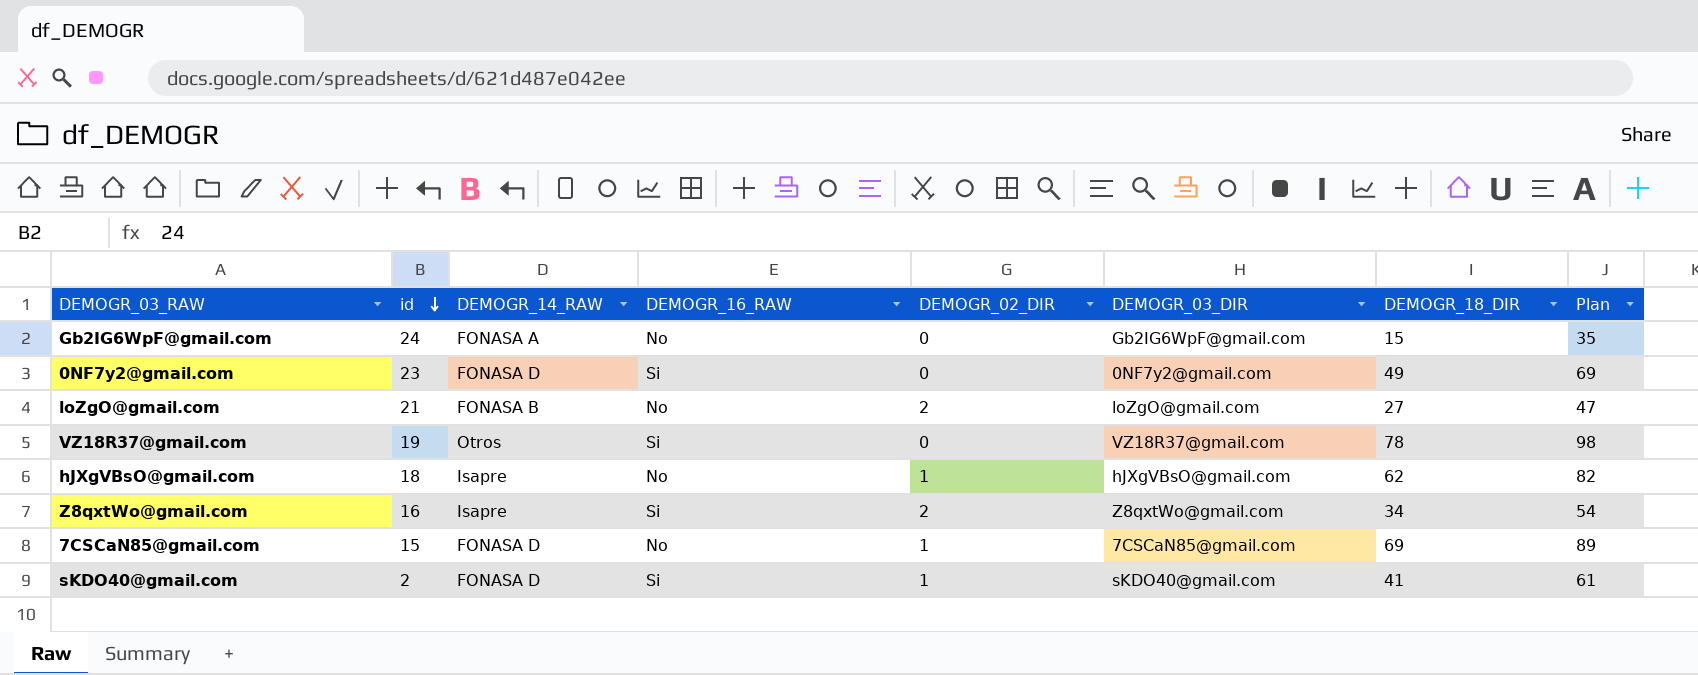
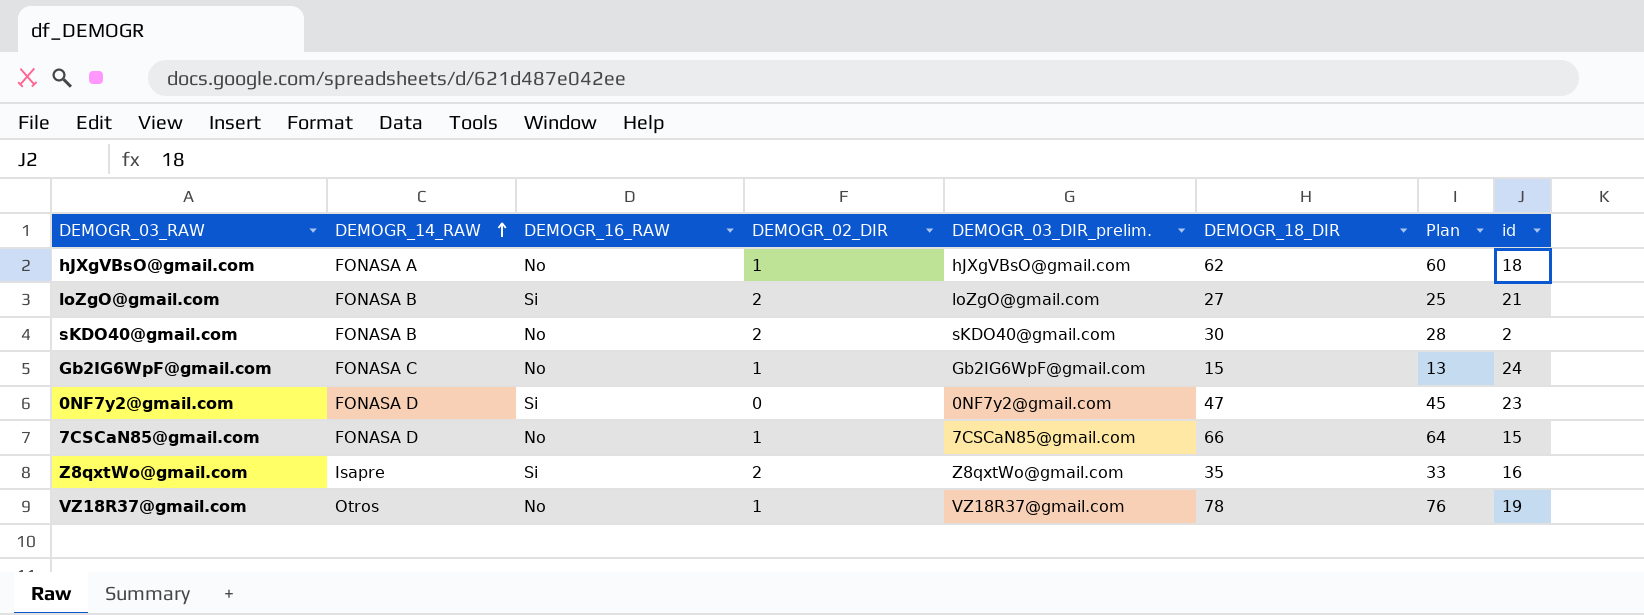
row order: id descending -> DEMOGR_14_RAW ascending
column name: DEMOGR_03_DIR -> DEMOGR_03_DIR_prelim.
column Plan | formula: [DEMOGR_18_DIR] + 20 -> [DEMOGR_18_DIR] - 2
column id | position: 2 -> 8
hJXgVBsO@gmail.com | DEMOGR_14_RAW: Isapre -> FONASA A
loZgO@gmail.com | DEMOGR_16_RAW: No -> Si
sKDO40@gmail.com | DEMOGR_14_RAW: FONASA D -> FONASA B
sKDO40@gmail.com | DEMOGR_16_RAW: Si -> No
sKDO40@gmail.com | DEMOGR_02_DIR: 1 -> 2
sKDO40@gmail.com | DEMOGR_18_DIR: 41 -> 30
Gb2IG6WpF@gmail.com | DEMOGR_14_RAW: FONASA A -> FONASA C
Gb2IG6WpF@gmail.com | DEMOGR_02_DIR: 0 -> 1
0NF7y2@gmail.com | DEMOGR_18_DIR: 49 -> 47
7CSCaN85@gmail.com | DEMOGR_18_DIR: 69 -> 66
Z8qxtWo@gmail.com | DEMOGR_18_DIR: 34 -> 35
VZ18R37@gmail.com | DEMOGR_16_RAW: Si -> No
VZ18R37@gmail.com | DEMOGR_02_DIR: 0 -> 1

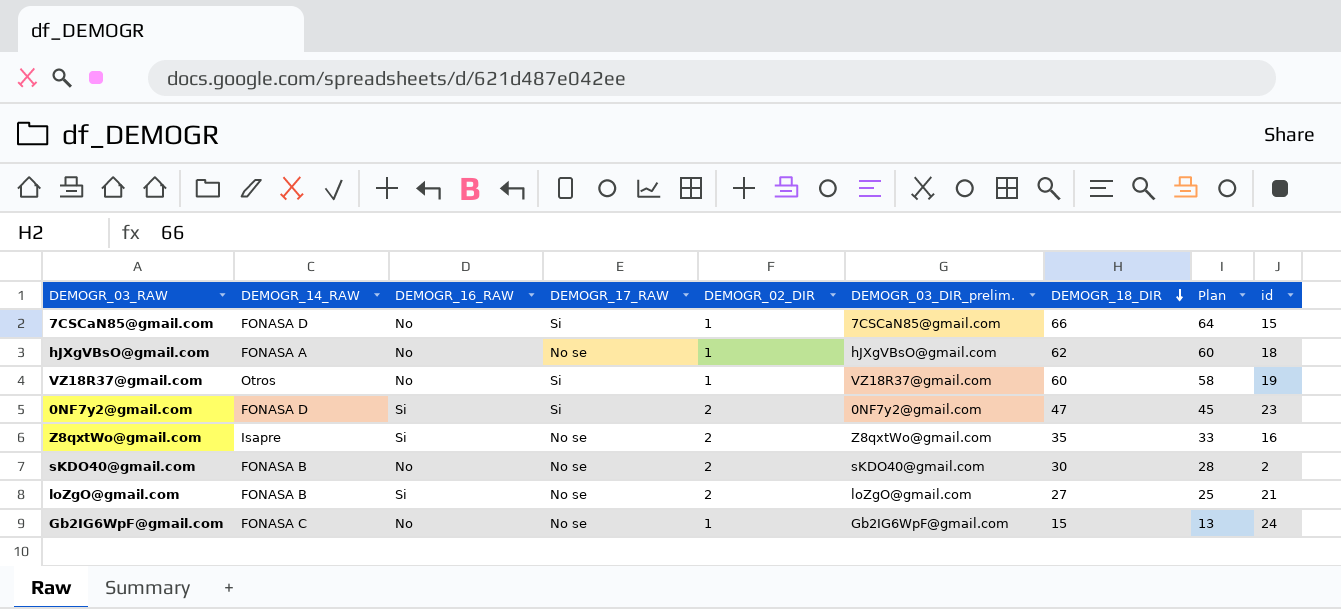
row order: DEMOGR_14_RAW ascending -> DEMOGR_18_DIR descending
column DEMOGR_17_RAW | position: none -> 4
VZ18R37@gmail.com | DEMOGR_18_DIR: 78 -> 60
VZ18R37@gmail.com | Plan: 76 -> 58
0NF7y2@gmail.com | DEMOGR_02_DIR: 0 -> 2

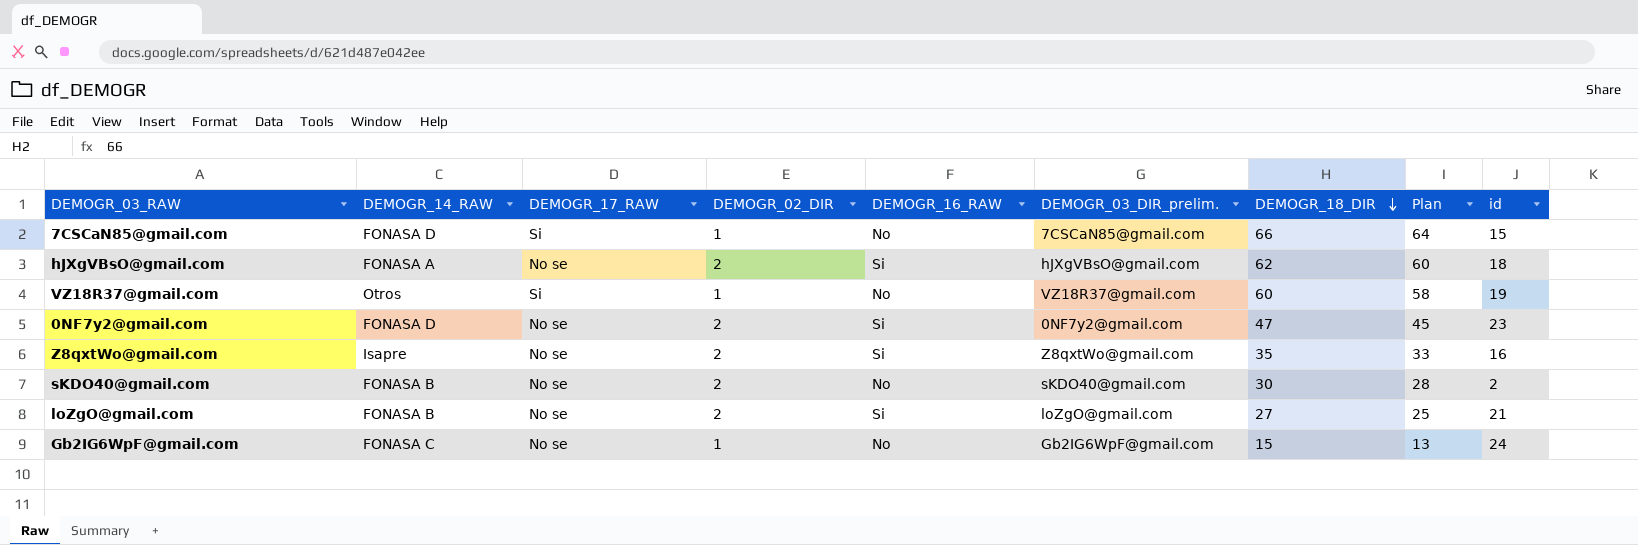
column DEMOGR_16_RAW | position: 3 -> 5
hJXgVBsO@gmail.com | DEMOGR_02_DIR: 1 -> 2
hJXgVBsO@gmail.com | DEMOGR_16_RAW: No -> Si
0NF7y2@gmail.com | DEMOGR_17_RAW: Si -> No se

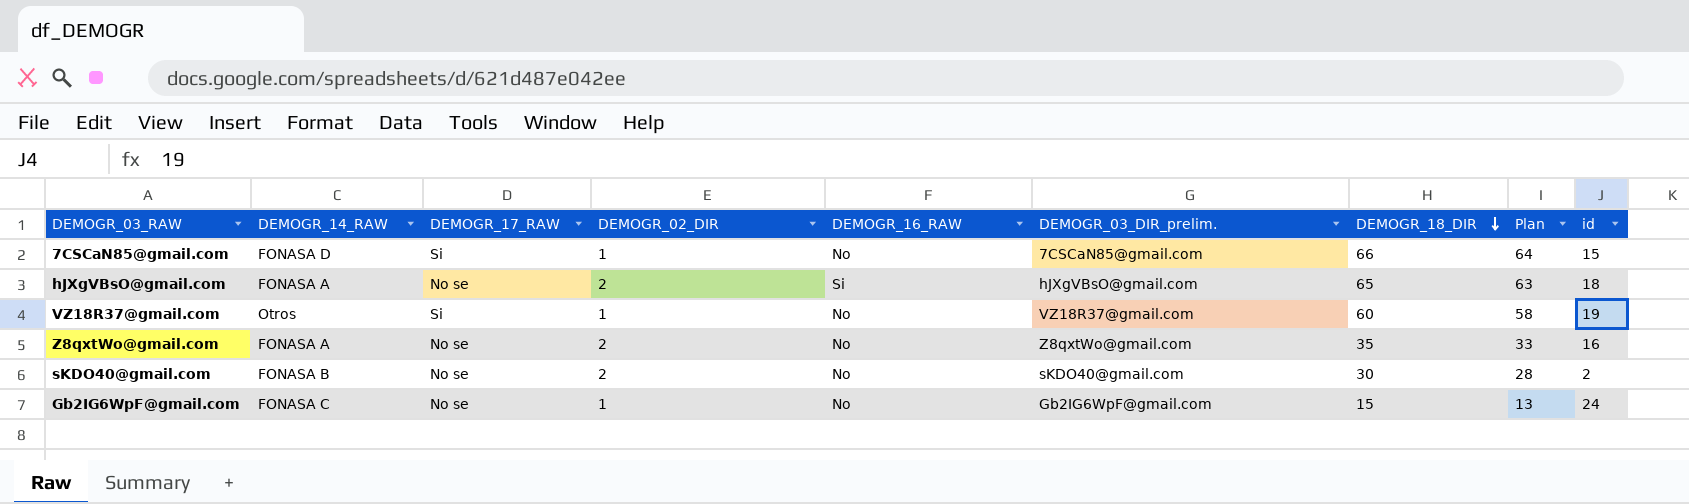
row 0NF7y2@gmail.com: FONASA D | No se | 2 | Si | 0NF7y2@gmail.com | 47 | 45 | 23 -> none
row loZgO@gmail.com: FONASA B | No se | 2 | Si | loZgO@gmail.com | 27 | 25 | 21 -> none
hJXgVBsO@gmail.com | DEMOGR_18_DIR: 62 -> 65
hJXgVBsO@gmail.com | Plan: 60 -> 63
Z8qxtWo@gmail.com | DEMOGR_14_RAW: Isapre -> FONASA A
Z8qxtWo@gmail.com | DEMOGR_16_RAW: Si -> No

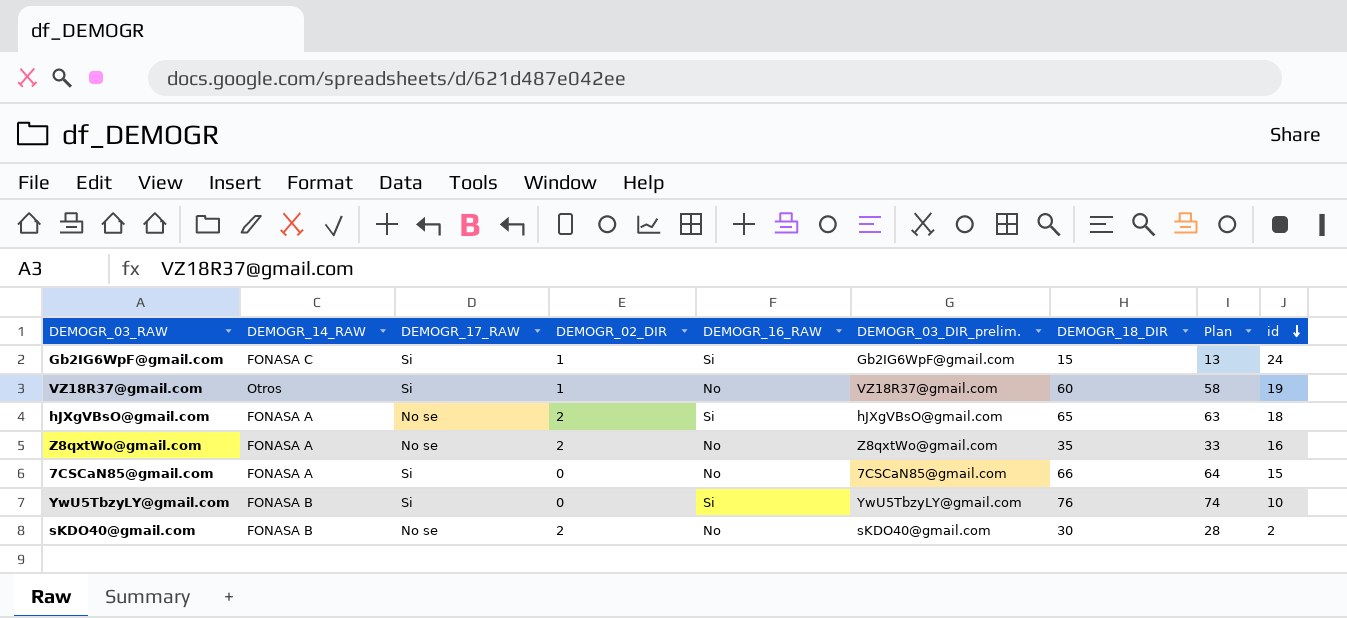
row order: DEMOGR_18_DIR descending -> id descending
Gb2IG6WpF@gmail.com | DEMOGR_17_RAW: No se -> Si
Gb2IG6WpF@gmail.com | DEMOGR_16_RAW: No -> Si
7CSCaN85@gmail.com | DEMOGR_14_RAW: FONASA D -> FONASA A
7CSCaN85@gmail.com | DEMOGR_02_DIR: 1 -> 0
row YwU5TbzyLY@gmail.com: none -> FONASA B | Si | 0 | Si | YwU5TbzyLY@gmail.com | 76 | 74 | 10

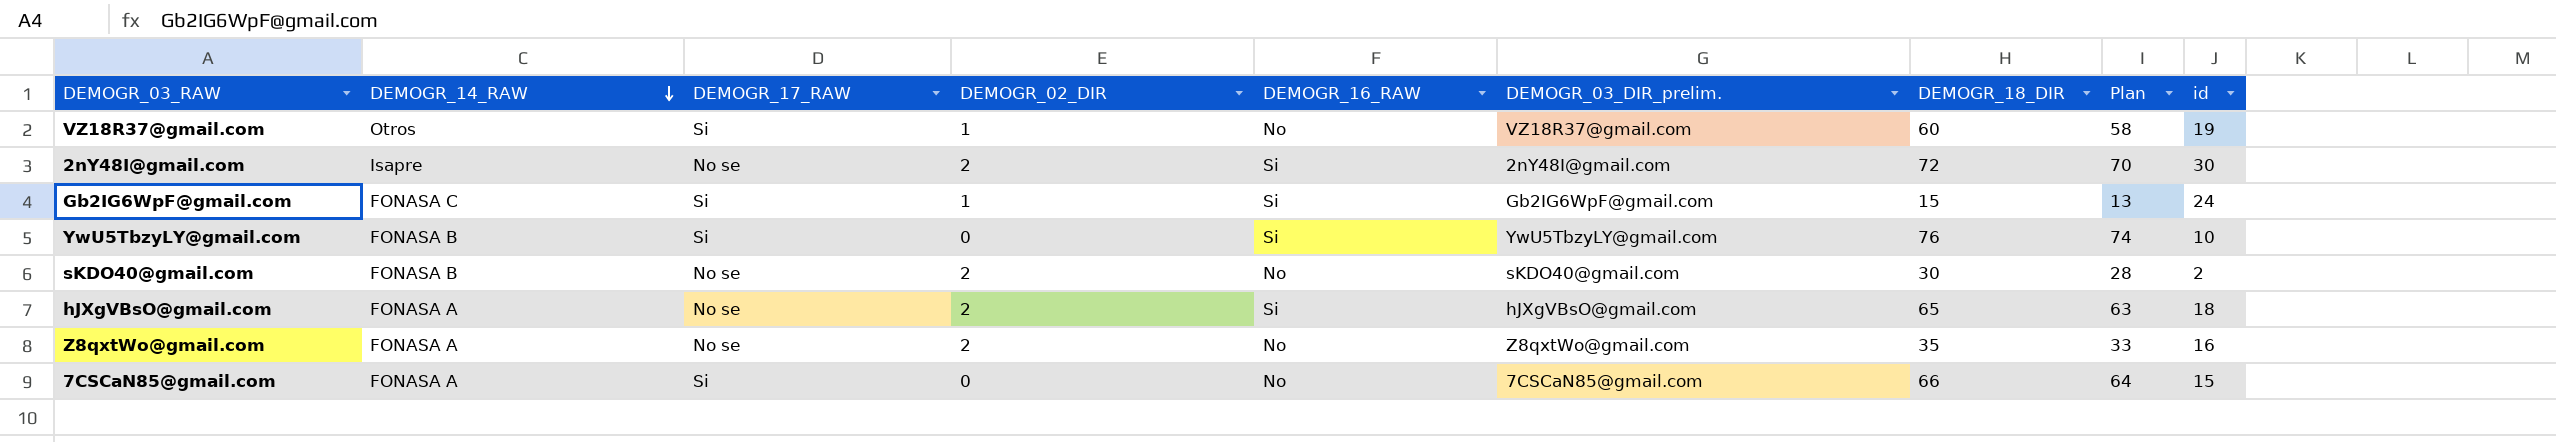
row order: id descending -> DEMOGR_14_RAW descending
row 2nY48I@gmail.com: none -> Isapre | No se | 2 | Si | 2nY48I@gmail.com | 72 | 70 | 30

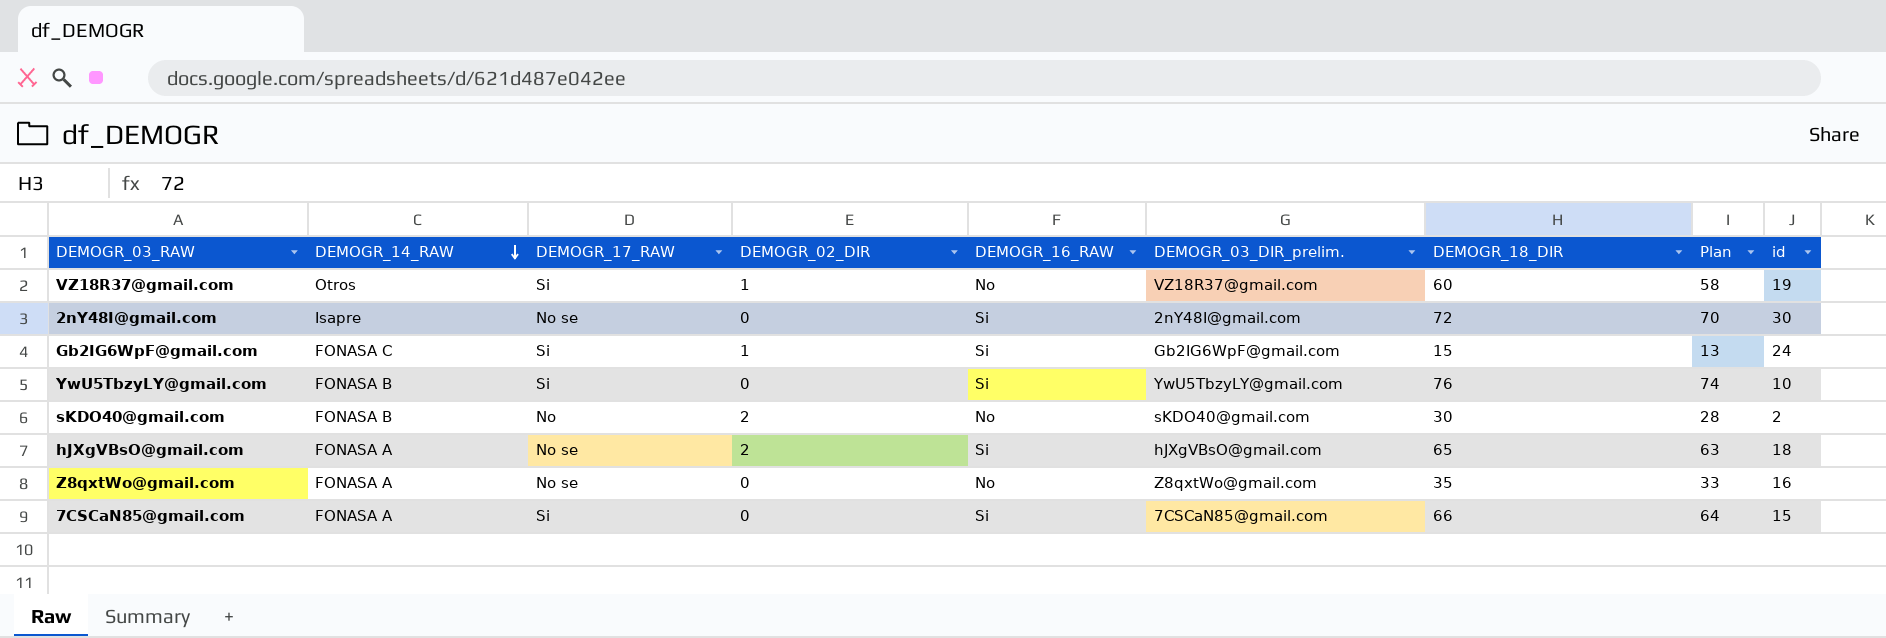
2nY48I@gmail.com | DEMOGR_02_DIR: 2 -> 0
sKDO40@gmail.com | DEMOGR_17_RAW: No se -> No
Z8qxtWo@gmail.com | DEMOGR_02_DIR: 2 -> 0
7CSCaN85@gmail.com | DEMOGR_16_RAW: No -> Si

